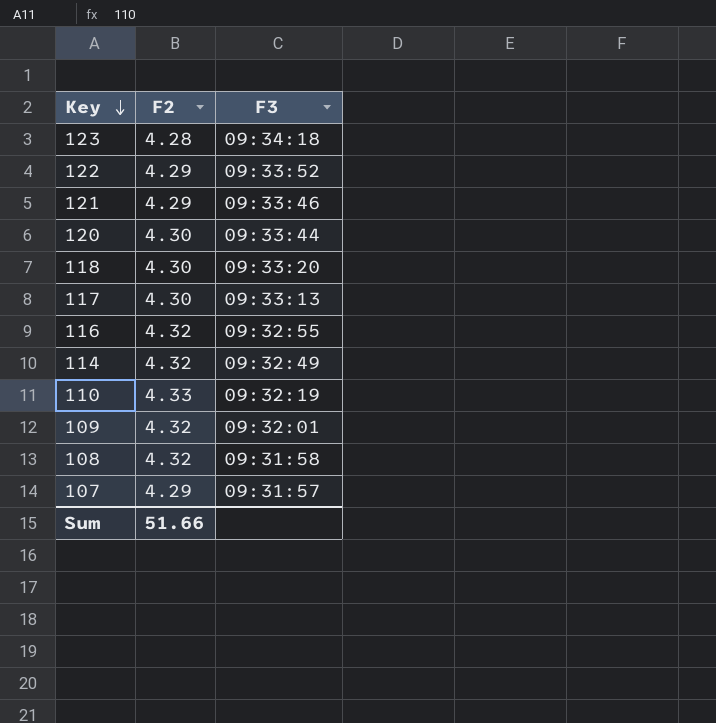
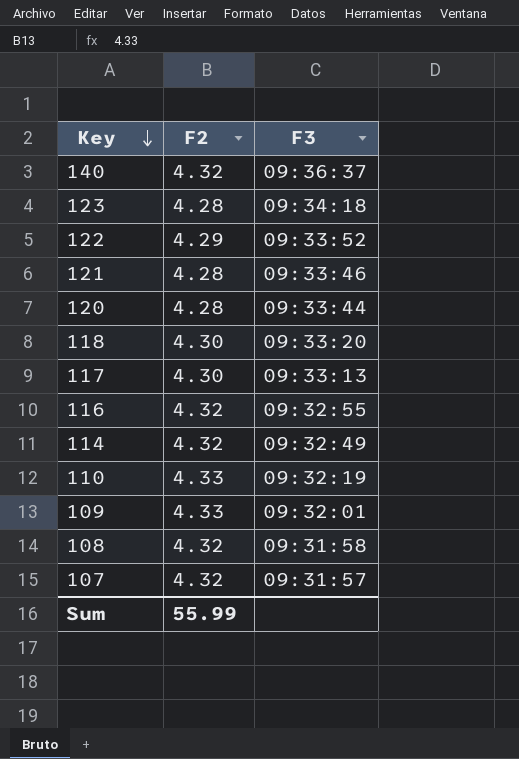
row 140: none -> 4.32 | 09:36:37
121 | F2: 4.29 -> 4.28
120 | F2: 4.30 -> 4.28
109 | F2: 4.32 -> 4.33
107 | F2: 4.29 -> 4.32
Sum | F2: 51.66 -> 55.99

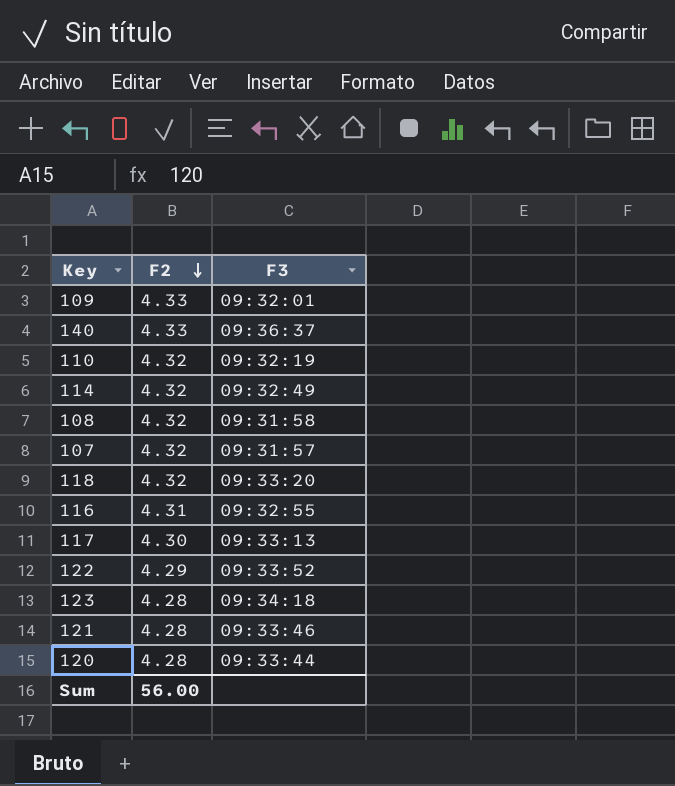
row order: Key descending -> F2 descending
140 | F2: 4.32 -> 4.33
110 | F2: 4.33 -> 4.32
118 | F2: 4.30 -> 4.32
116 | F2: 4.32 -> 4.31
Sum | F2: 55.99 -> 56.00

